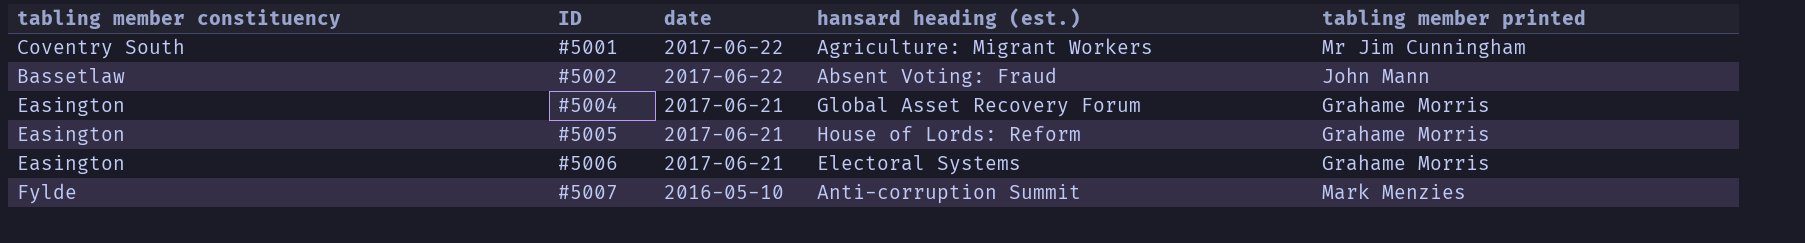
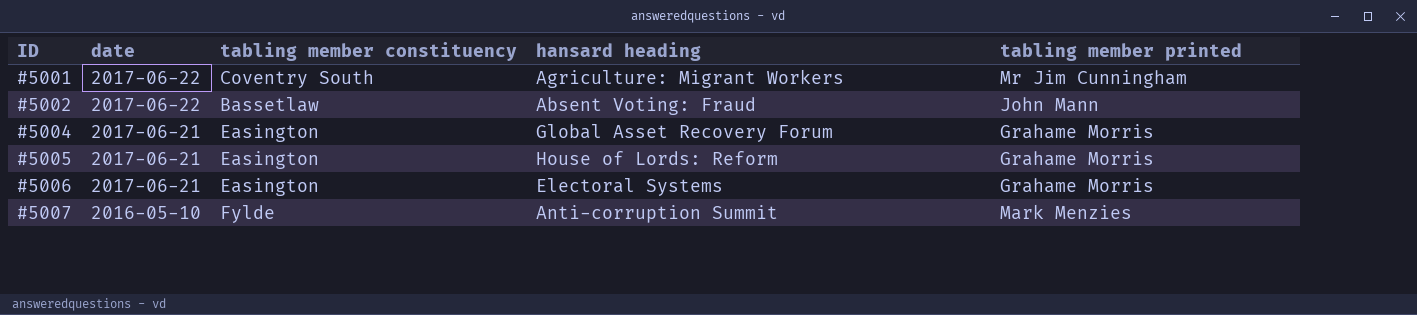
column tabling member constituency | position: 1 -> 3
column name: hansard heading (est.) -> hansard heading

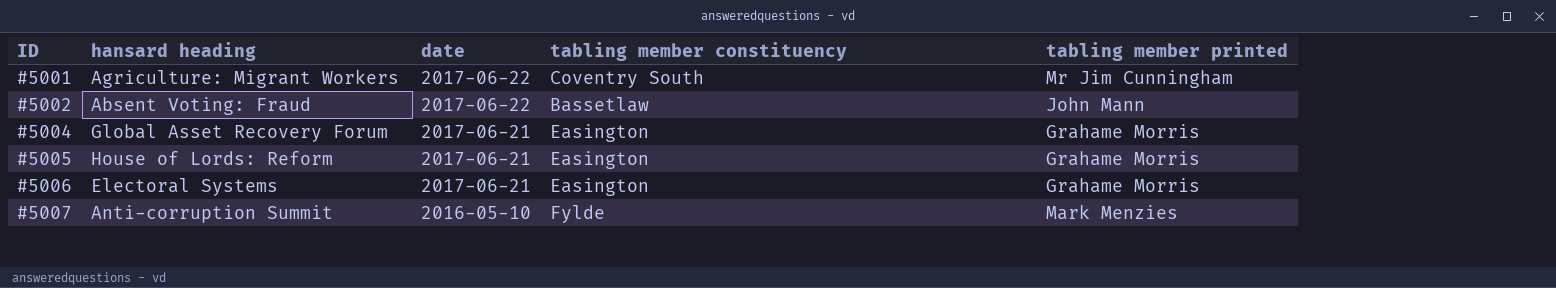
column hansard heading | position: 4 -> 2

